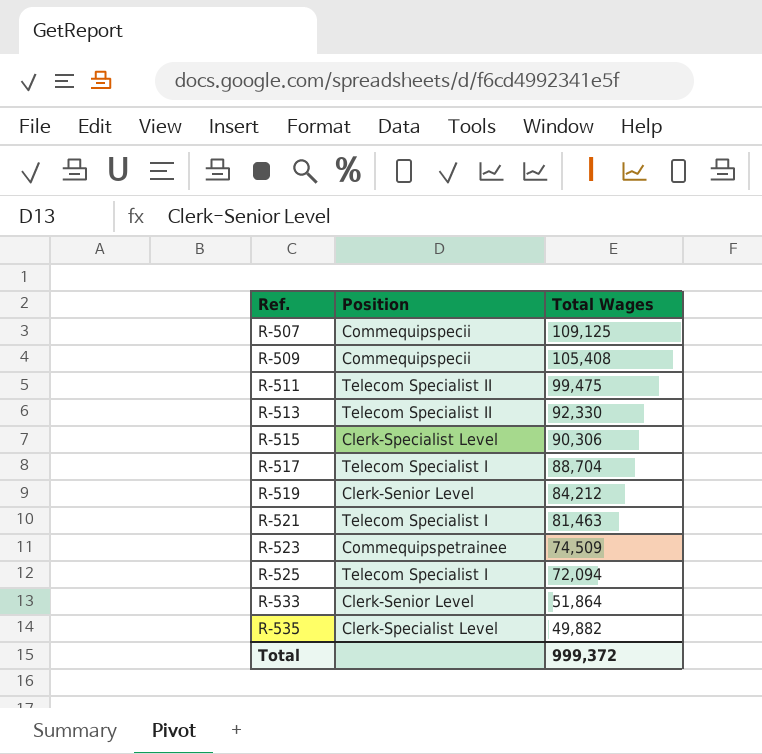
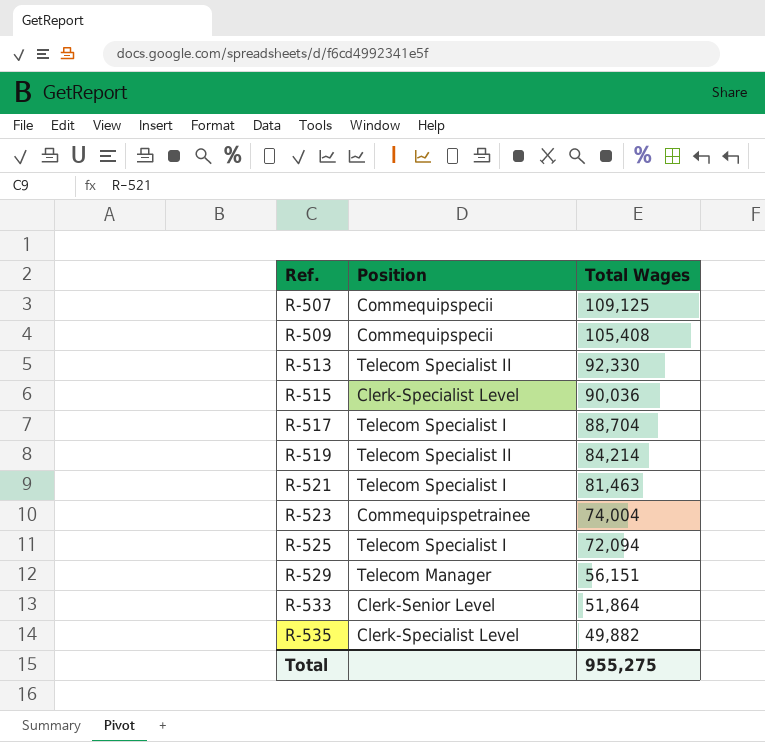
row R-511: Telecom Specialist II | 99,475 -> none
R-515 | Total Wages: 90,306 -> 90,036
R-519 | Position: Clerk-Senior Level -> Telecom Specialist II
R-519 | Total Wages: 84,212 -> 84,214
R-523 | Total Wages: 74,509 -> 74,004
row R-529: none -> Telecom Manager | 56,151
Total | Total Wages: 999,372 -> 955,275

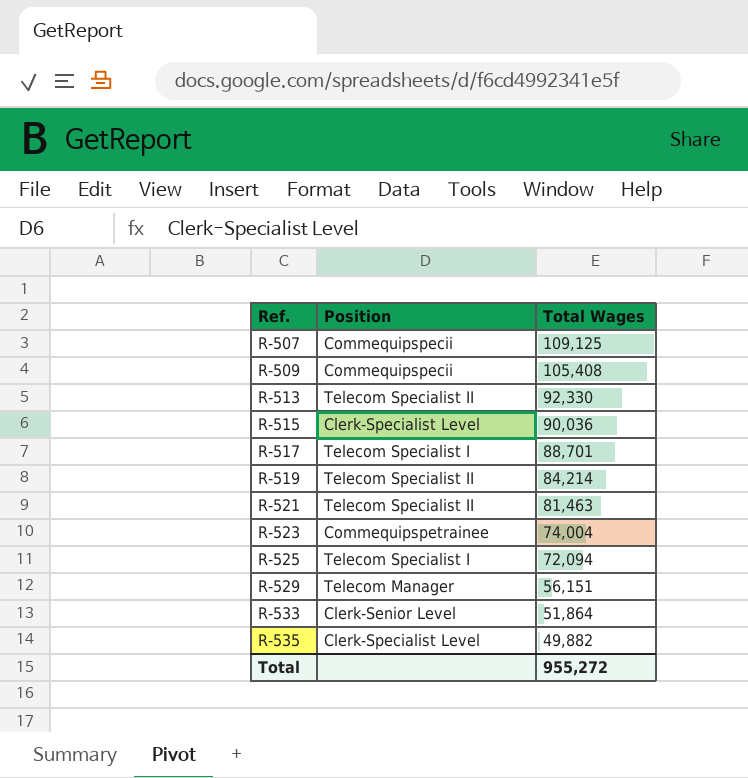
R-517 | Total Wages: 88,704 -> 88,701
R-521 | Position: Telecom Specialist I -> Telecom Specialist II
Total | Total Wages: 955,275 -> 955,272

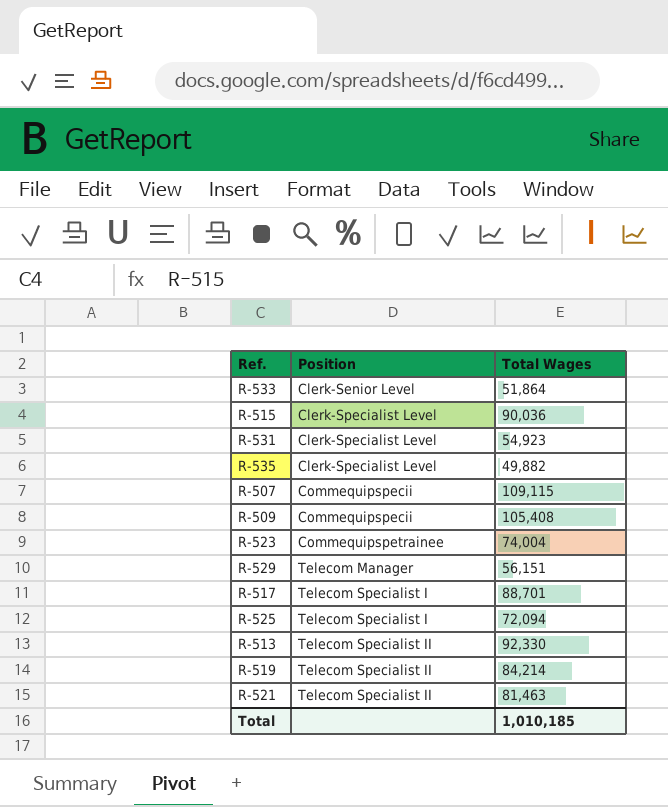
row order: Ref. ascending -> Position ascending
row R-531: none -> Clerk-Specialist Level | 54,923
R-507 | Total Wages: 109,125 -> 109,115
Total | Total Wages: 955,272 -> 1,010,185

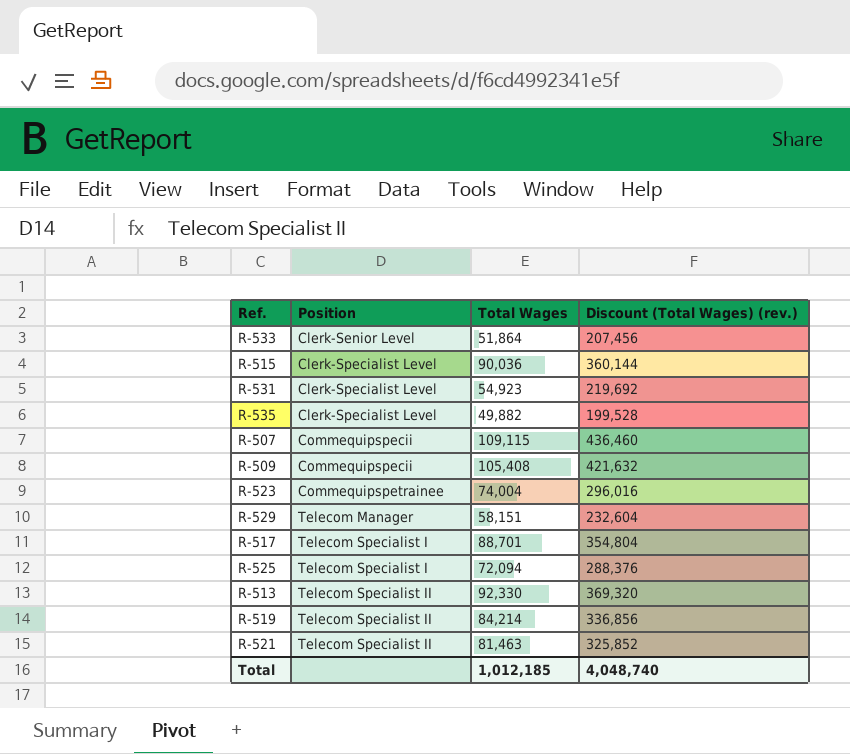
column Discount (Total Wages) (rev.) | formula: none -> [Total Wages] * 4
R-529 | Total Wages: 56,151 -> 58,151
Total | Total Wages: 1,010,185 -> 1,012,185

